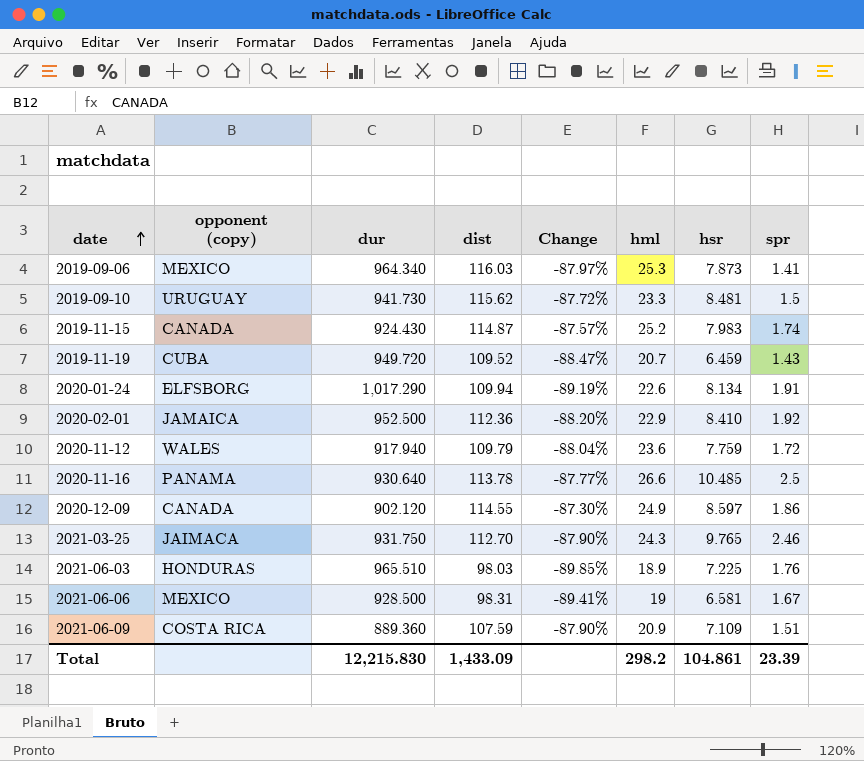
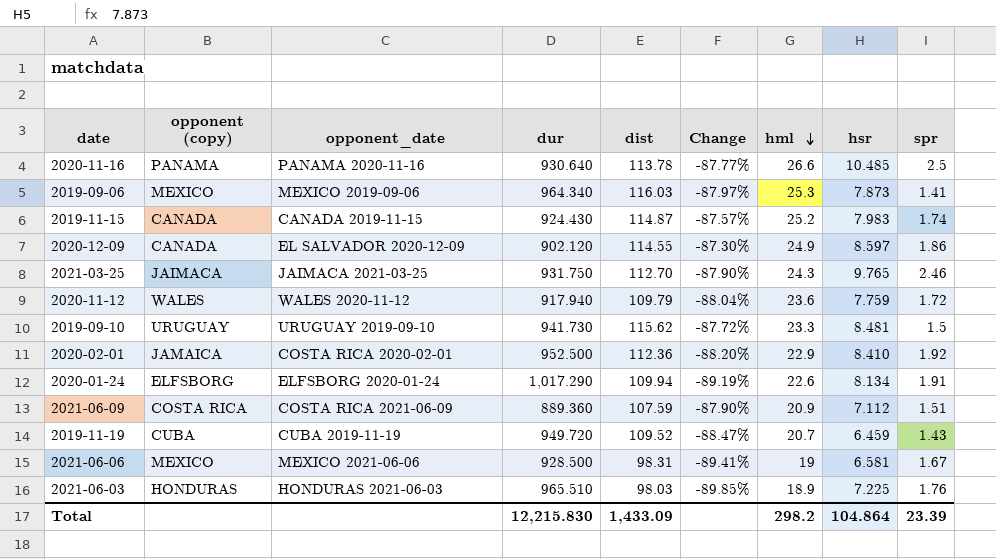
row order: date ascending -> hml descending
column opponent_date | position: none -> 3
2021-06-09 | hsr: 7.109 -> 7.112
Total | hsr: 104.861 -> 104.864

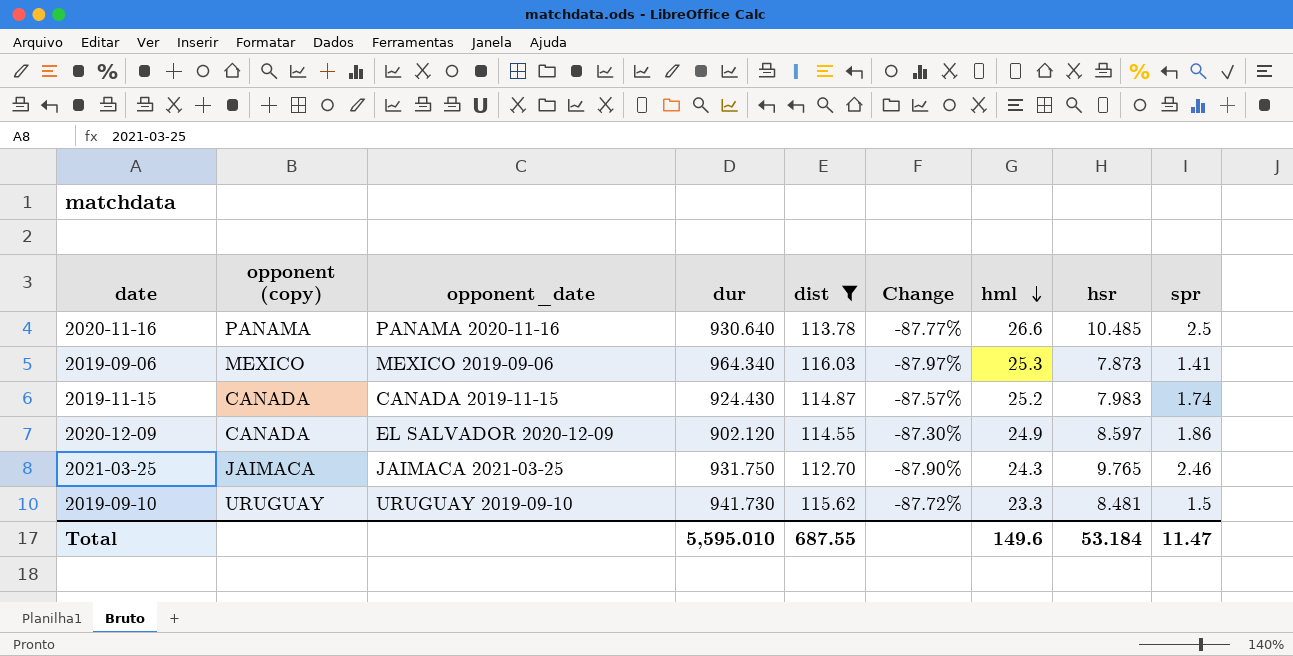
filter: none -> dist >= 112.70
Total | dur: 12,215.830 -> 5,595.010
Total | dist: 1,433.09 -> 687.55
Total | hml: 298.2 -> 149.6
Total | hsr: 104.864 -> 53.184
Total | spr: 23.39 -> 11.47

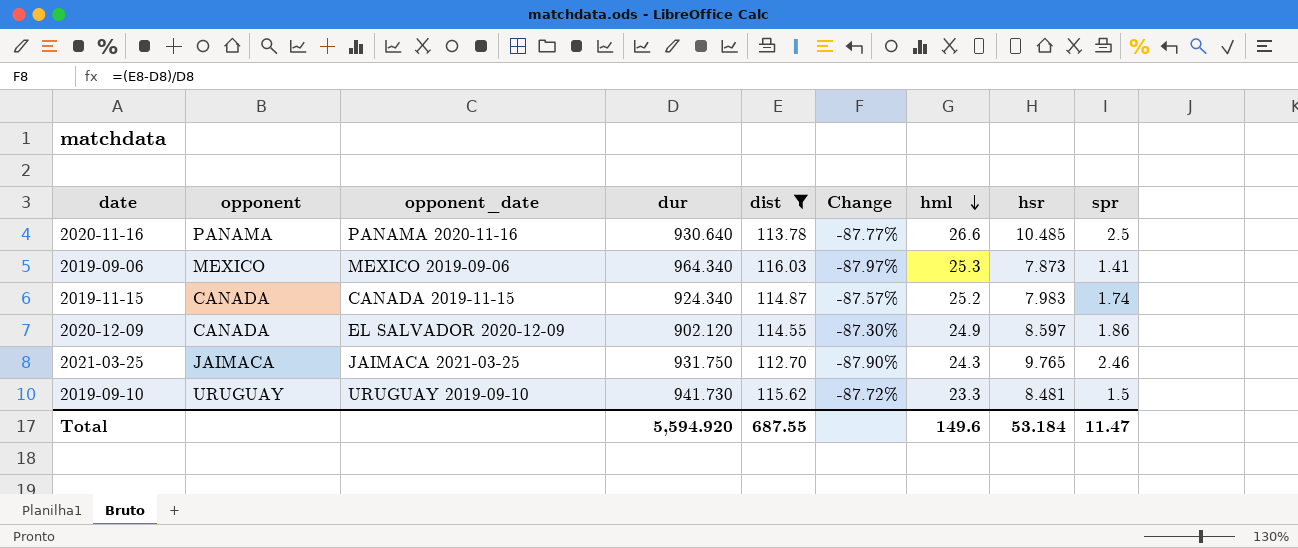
column name: opponent (copy) -> opponent
2019-11-15 | dur: 924.430 -> 924.340
Total | dur: 5,595.010 -> 5,594.920

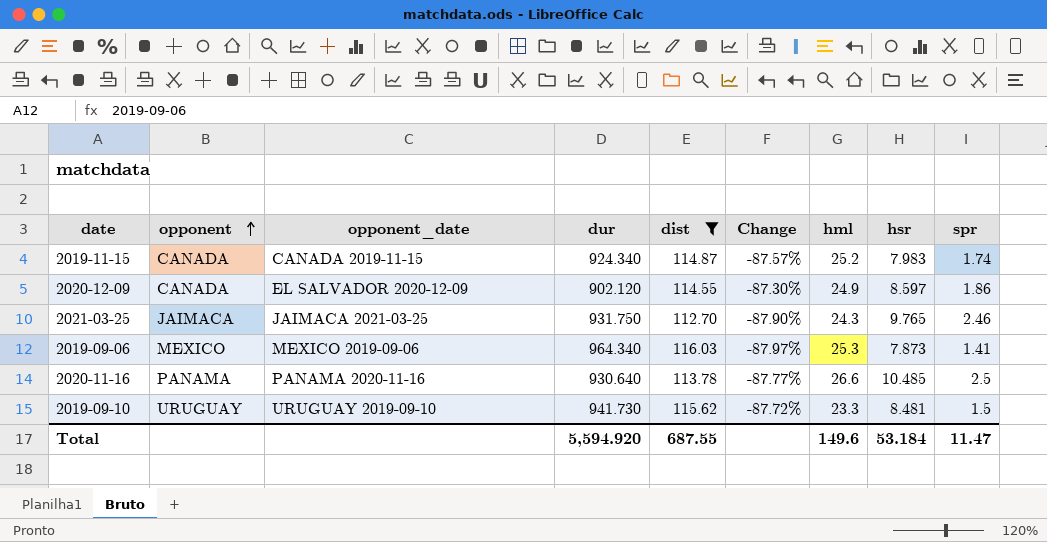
row order: hml descending -> opponent ascending

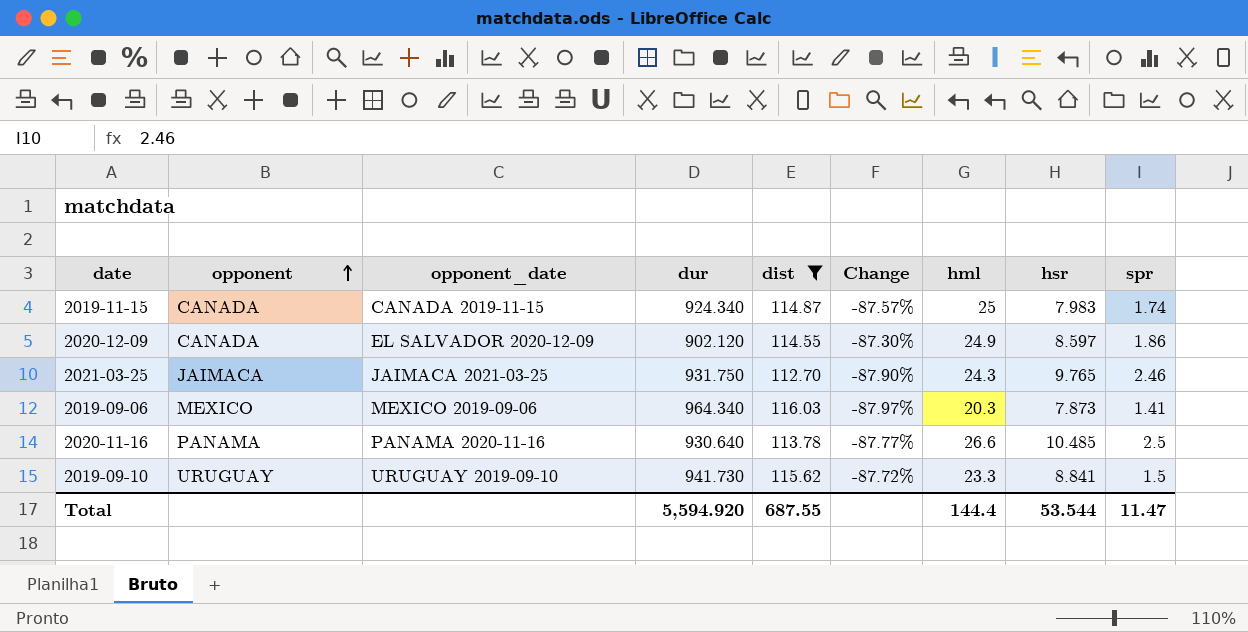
2019-11-15 | hml: 25.2 -> 25
2019-09-06 | hml: 25.3 -> 20.3
2019-09-10 | hsr: 8.481 -> 8.841
Total | hml: 149.6 -> 144.4
Total | hsr: 53.184 -> 53.544

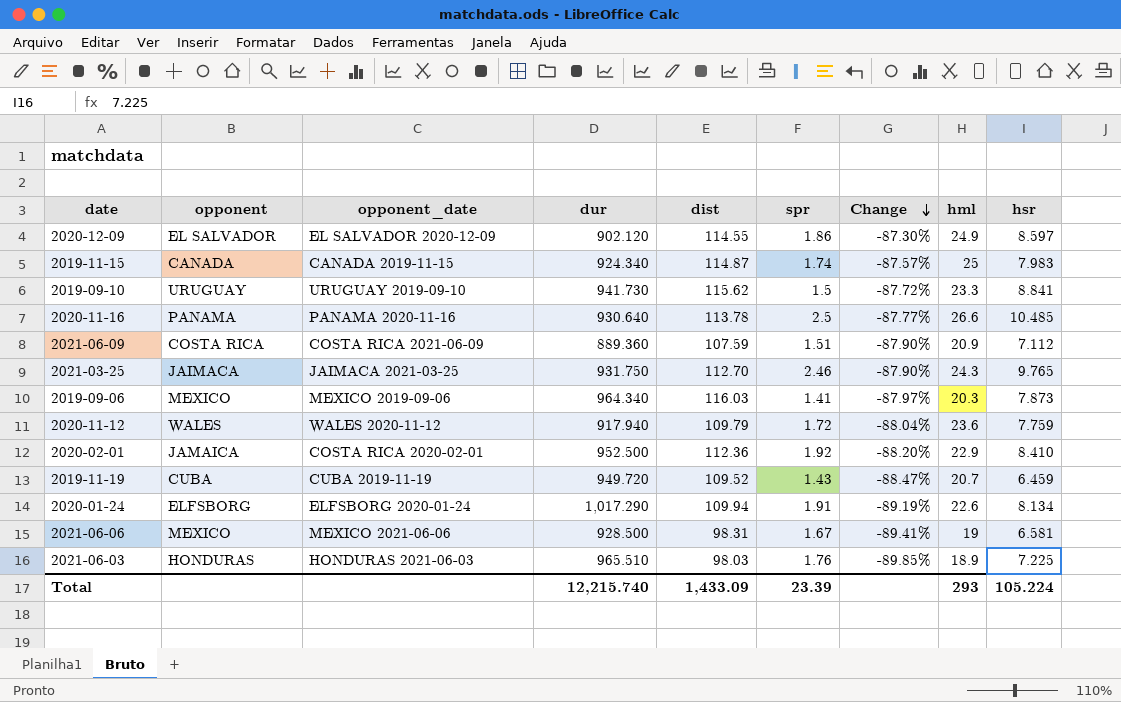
filter: dist >= 112.70 -> none
row order: opponent ascending -> Change descending
column spr | position: 9 -> 6
2020-12-09 | opponent: CANADA -> EL SALVADOR
Total | dur: 5,594.920 -> 12,215.740
Total | dist: 687.55 -> 1,433.09
Total | spr: 11.47 -> 23.39
Total | hml: 144.4 -> 293
Total | hsr: 53.544 -> 105.224

